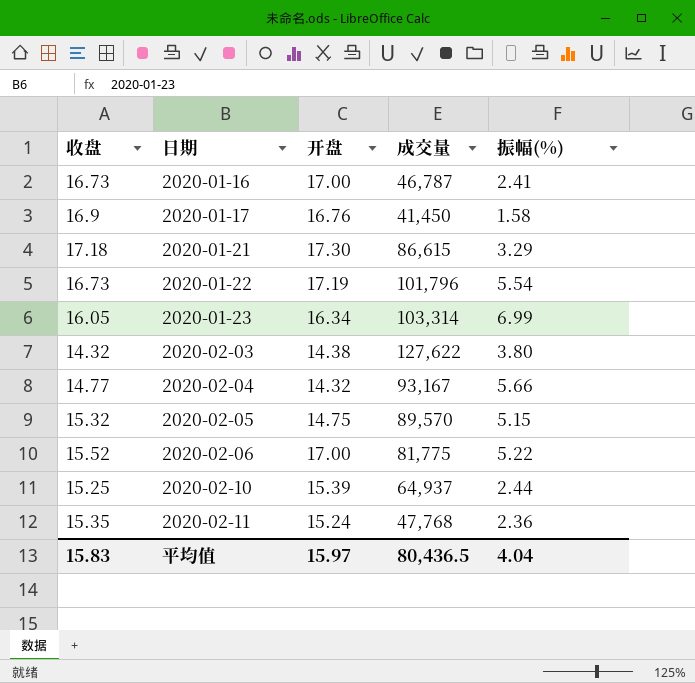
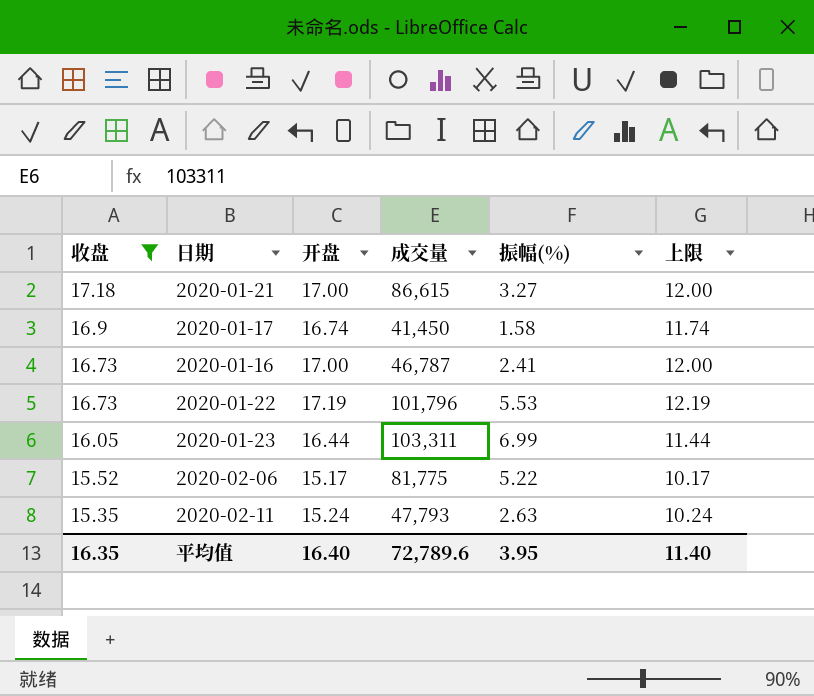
filter: none -> 收盘 >= 15.35
row order: 日期 ascending -> 收盘 descending
column 上限 | formula: none -> [开盘] - 5
2020-01-21 | 开盘: 17.30 -> 17.00
2020-01-21 | 振幅(%): 3.29 -> 3.27
2020-01-17 | 开盘: 16.76 -> 16.74
2020-01-22 | 振幅(%): 5.54 -> 5.53
2020-01-23 | 开盘: 16.34 -> 16.44
2020-01-23 | 成交量: 103,314 -> 103,311
2020-02-06 | 开盘: 17.00 -> 15.17
2020-02-11 | 成交量: 47,768 -> 47,793
2020-02-11 | 振幅(%): 2.36 -> 2.63
平均值 | 收盘: 15.83 -> 16.35
平均值 | 开盘: 15.97 -> 16.40
平均值 | 成交量: 80,436.5 -> 72,789.6
平均值 | 振幅(%): 4.04 -> 3.95

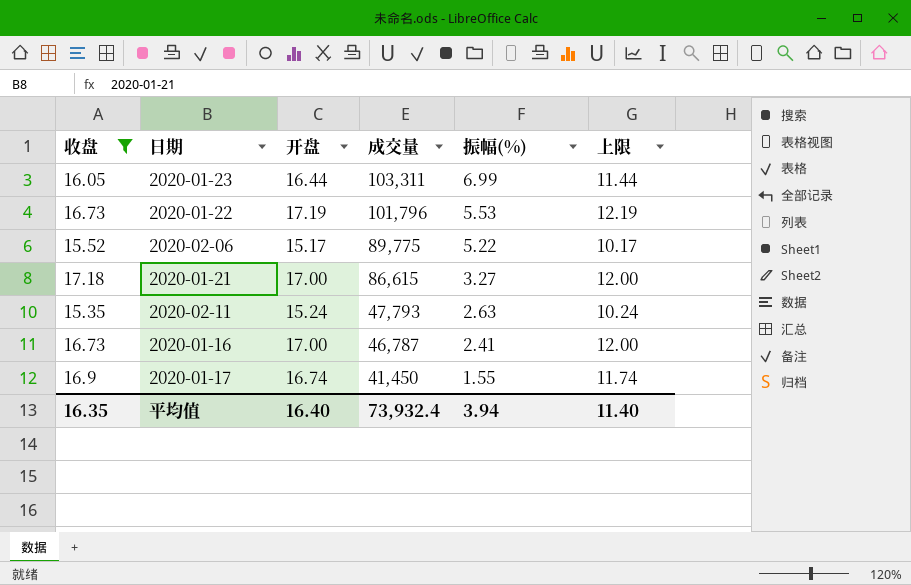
row order: 收盘 descending -> 成交量 descending
2020-02-06 | 成交量: 81,775 -> 89,775
2020-01-17 | 振幅(%): 1.58 -> 1.55
平均值 | 成交量: 72,789.6 -> 73,932.4
平均值 | 振幅(%): 3.95 -> 3.94

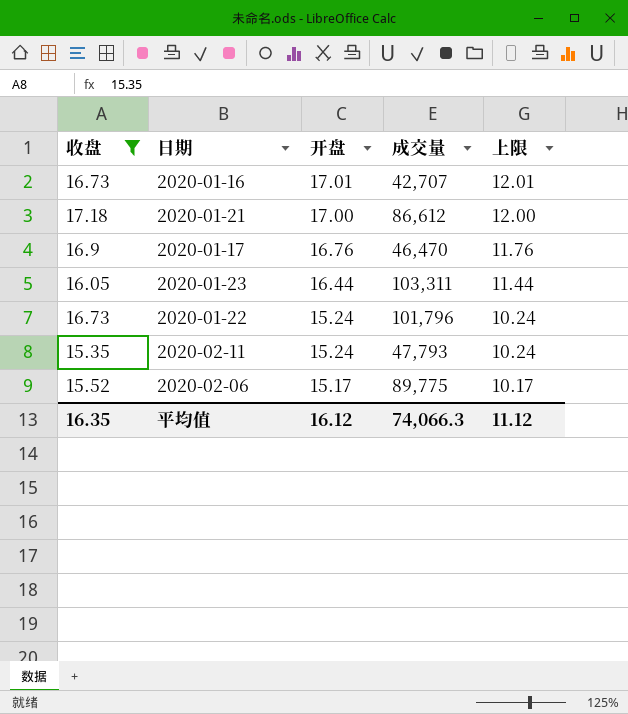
row order: 成交量 descending -> 开盘 descending
column 振幅(%) | position: 5 -> none
2020-01-16 | 开盘: 17.00 -> 17.01
2020-01-16 | 成交量: 46,787 -> 42,707
2020-01-16 | 上限: 12.00 -> 12.01
2020-01-21 | 成交量: 86,615 -> 86,612
2020-01-17 | 开盘: 16.74 -> 16.76
2020-01-17 | 成交量: 41,450 -> 46,470
2020-01-17 | 上限: 11.74 -> 11.76
2020-01-22 | 开盘: 17.19 -> 15.24
2020-01-22 | 上限: 12.19 -> 10.24
平均值 | 开盘: 16.40 -> 16.12
平均值 | 成交量: 73,932.4 -> 74,066.3
平均值 | 上限: 11.40 -> 11.12

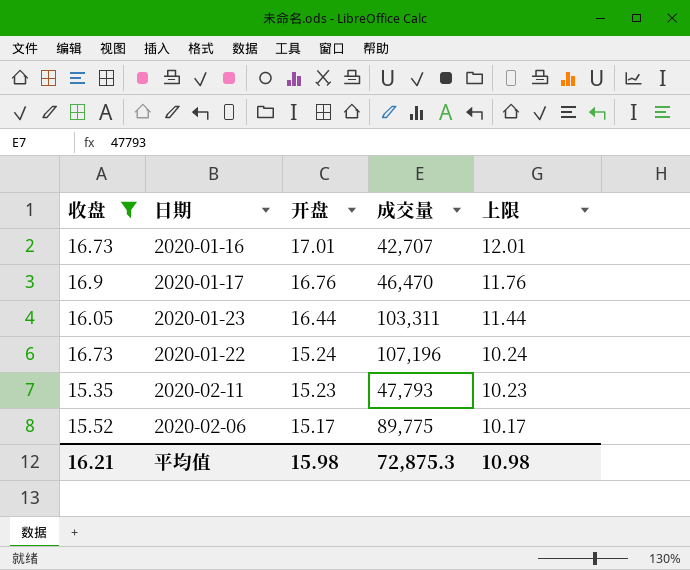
row 2020-01-21: 17.18 | 17.00 | 86,612 | 12.00 -> none
2020-01-22 | 成交量: 101,796 -> 107,196
2020-02-11 | 开盘: 15.24 -> 15.23
2020-02-11 | 上限: 10.24 -> 10.23
平均值 | 收盘: 16.35 -> 16.21
平均值 | 开盘: 16.12 -> 15.98
平均值 | 成交量: 74,066.3 -> 72,875.3
平均值 | 上限: 11.12 -> 10.98

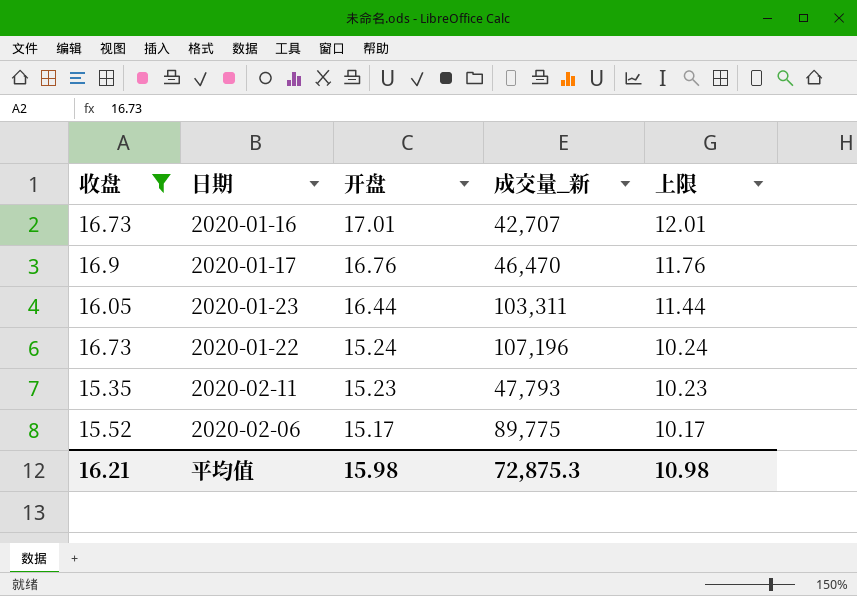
column name: 成交量 -> 成交量_新

